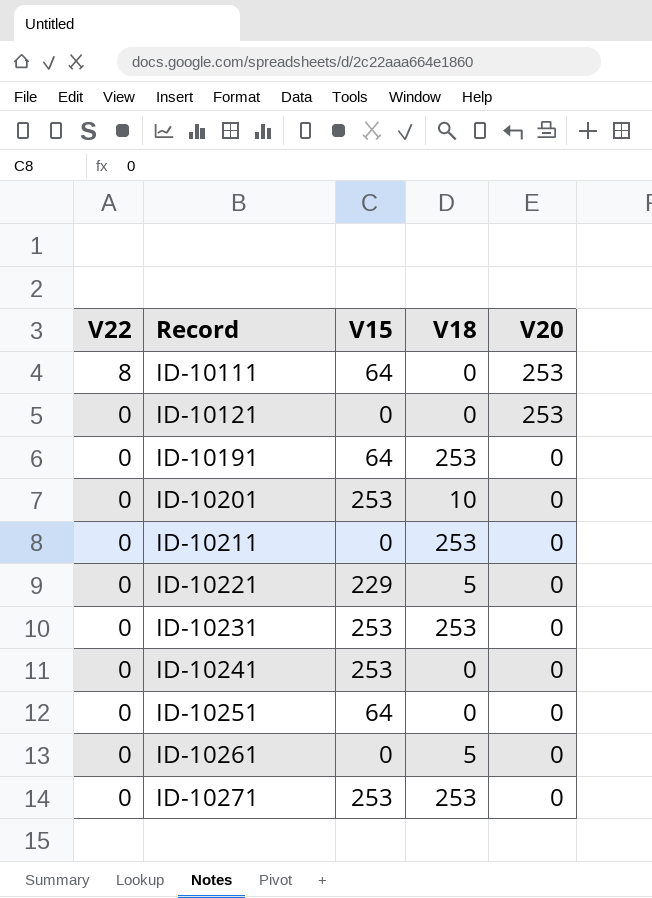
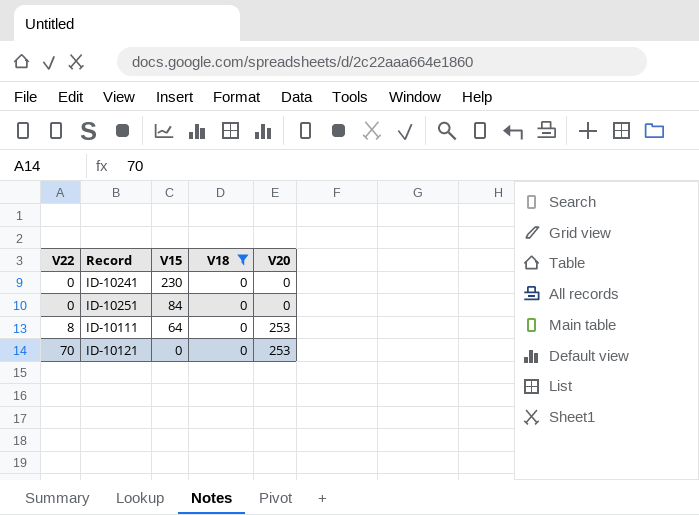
filter: none -> V18 = 0
row order: V22 descending -> V22 ascending
ID-10241 | V15: 253 -> 230
ID-10251 | V15: 64 -> 84
ID-10121 | V22: 0 -> 70

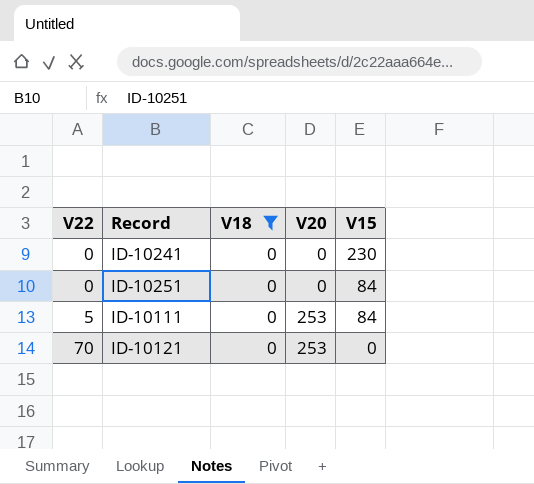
column V15 | position: 3 -> 5
ID-10111 | V22: 8 -> 5
ID-10111 | V15: 64 -> 84

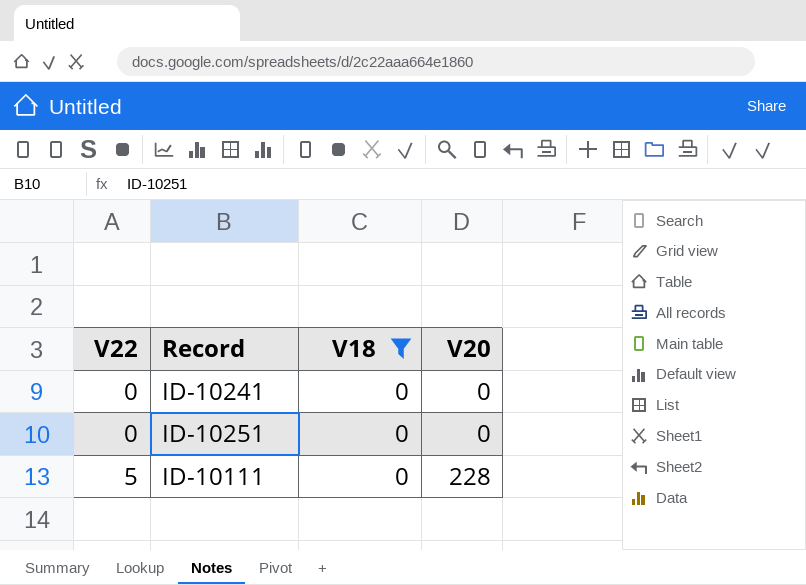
column V15 | position: 5 -> none
row ID-10121: 70 | 0 | 253 | 0 -> none
ID-10111 | V20: 253 -> 228

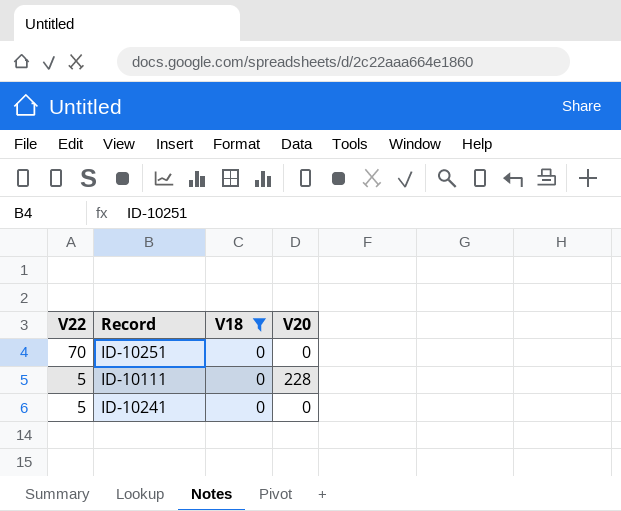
row order: V22 ascending -> V22 descending
ID-10251 | V22: 0 -> 70
ID-10241 | V22: 0 -> 5

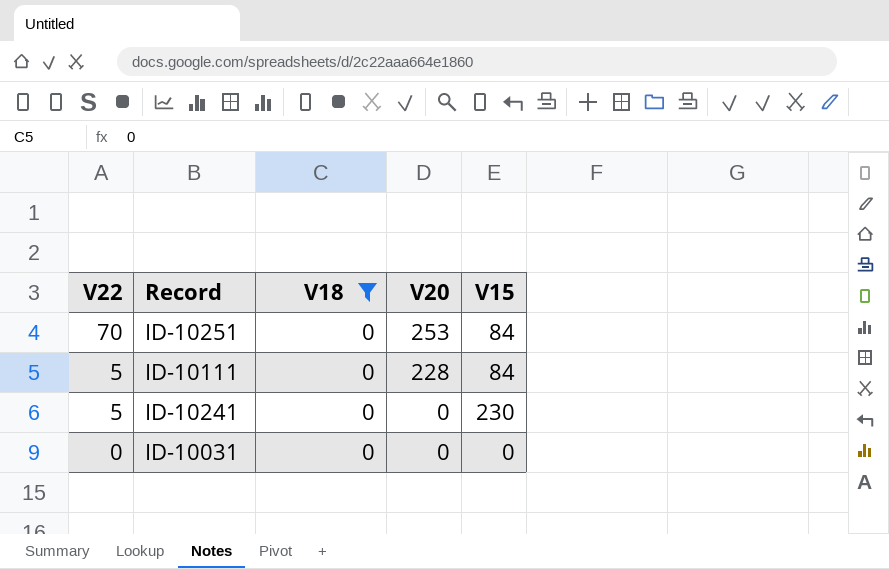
column V15 | position: none -> 5
ID-10251 | V20: 0 -> 253
row ID-10031: none -> 0 | 0 | 0 | 0

